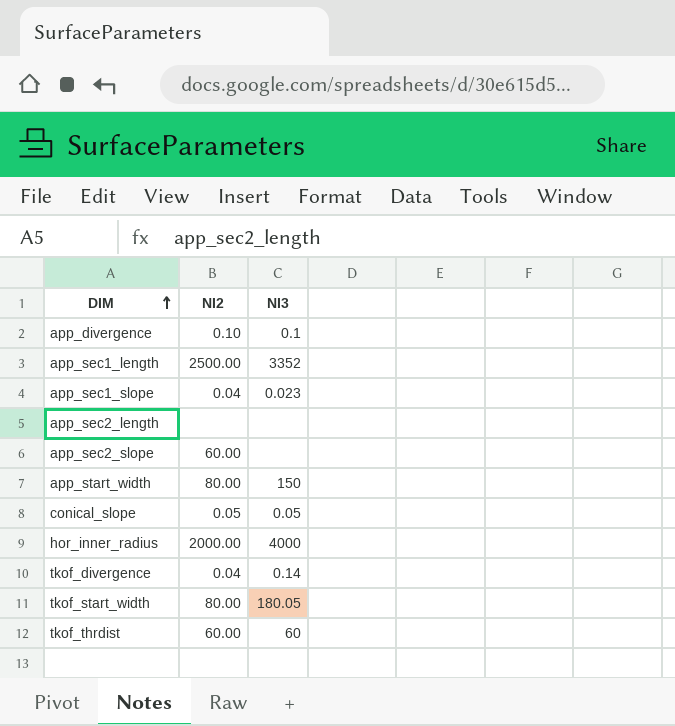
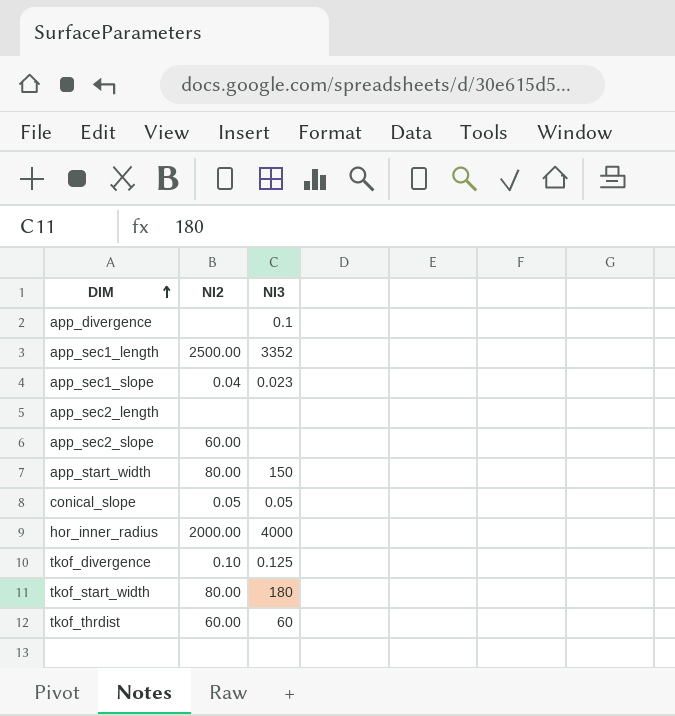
app_divergence | NI2: 0.10 -> none
tkof_divergence | NI2: 0.04 -> 0.10
tkof_divergence | NI3: 0.14 -> 0.125
tkof_start_width | NI3: 180.05 -> 180

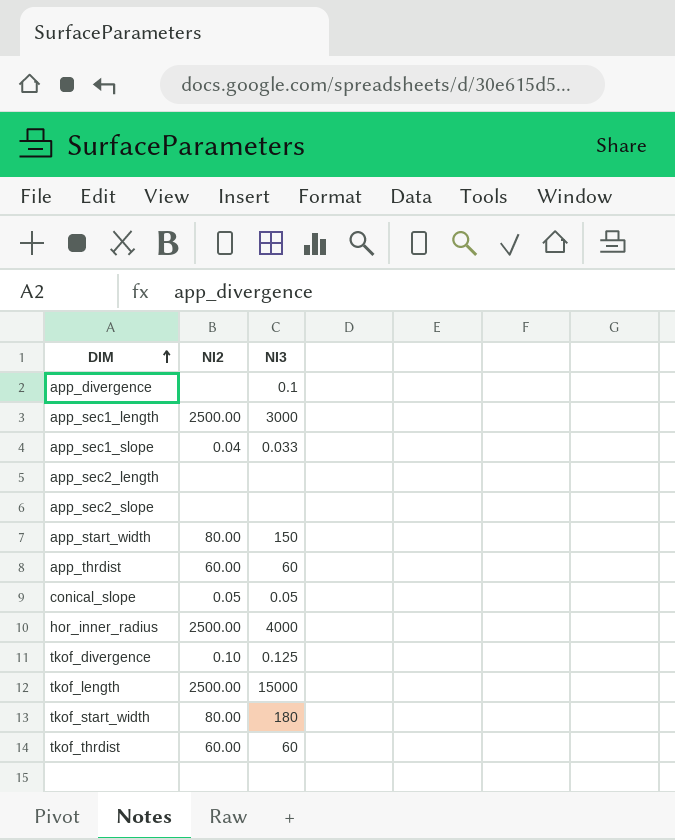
app_sec1_length | NI3: 3352 -> 3000
app_sec1_slope | NI3: 0.023 -> 0.033
app_sec2_slope | NI2: 60.00 -> none
row app_thrdist: none -> 60.00 | 60
hor_inner_radius | NI2: 2000.00 -> 2500.00
row tkof_length: none -> 2500.00 | 15000

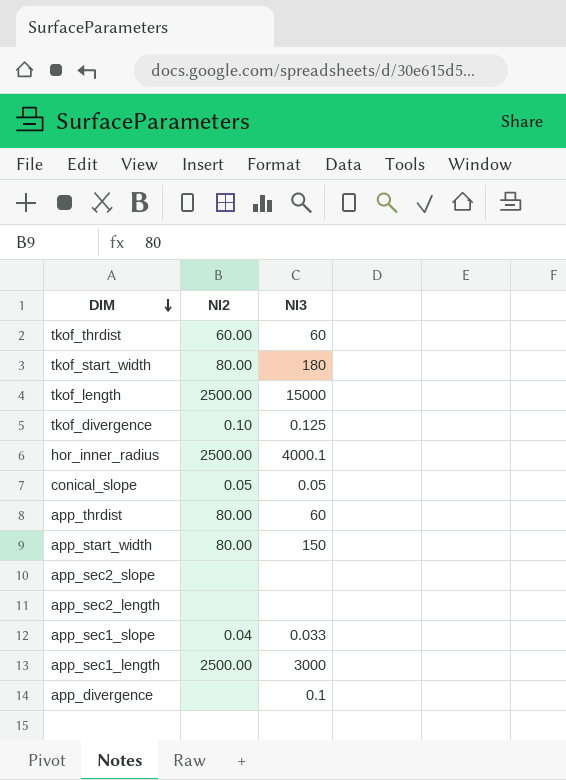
row order: DIM ascending -> DIM descending
hor_inner_radius | NI3: 4000 -> 4000.1
app_thrdist | NI2: 60.00 -> 80.00

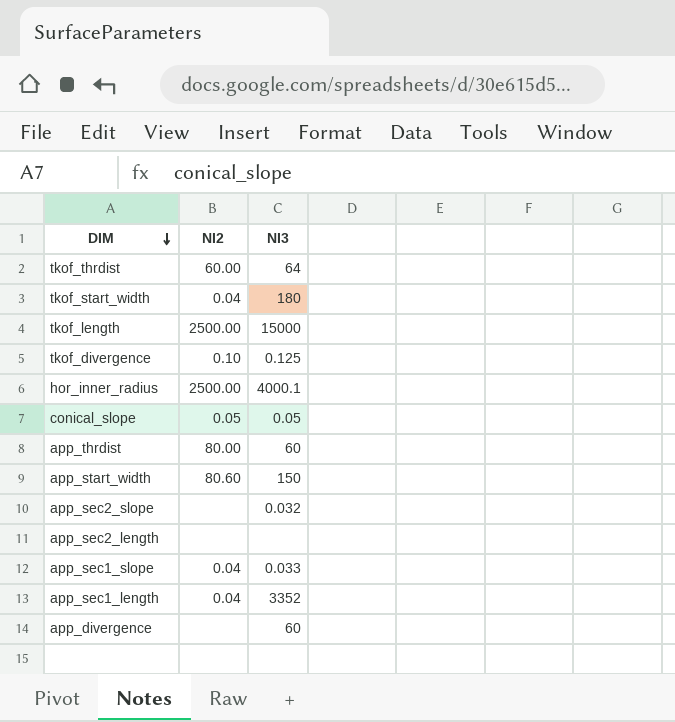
tkof_thrdist | NI3: 60 -> 64
tkof_start_width | NI2: 80.00 -> 0.04
app_start_width | NI2: 80.00 -> 80.60
app_sec2_slope | NI3: none -> 0.032
app_sec1_length | NI2: 2500.00 -> 0.04
app_sec1_length | NI3: 3000 -> 3352
app_divergence | NI3: 0.1 -> 60

